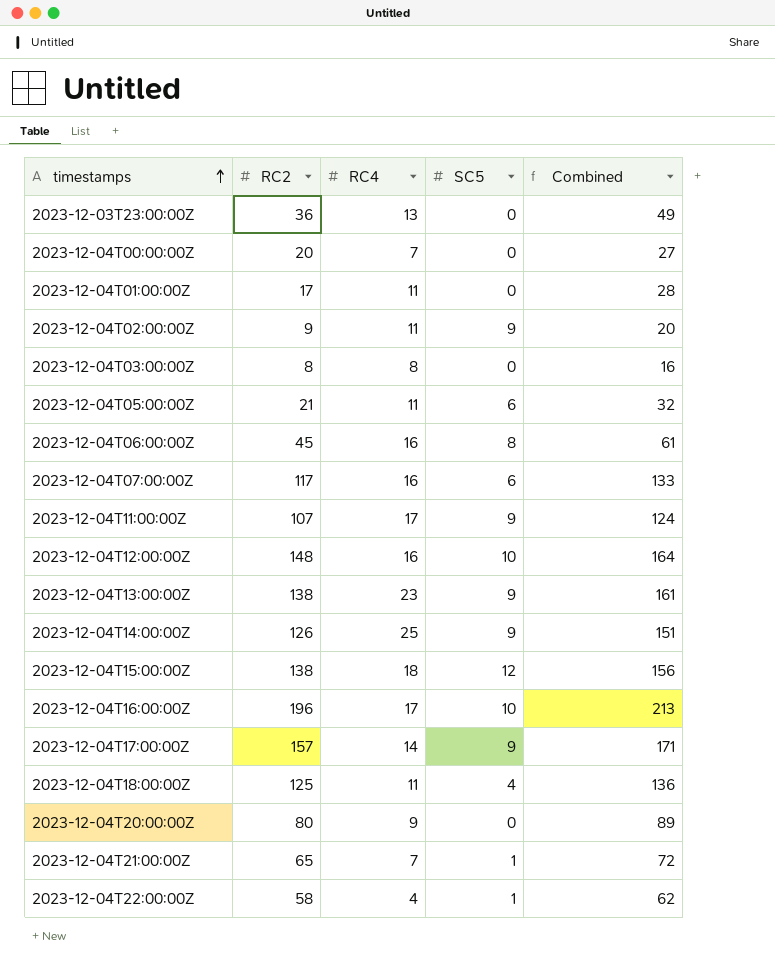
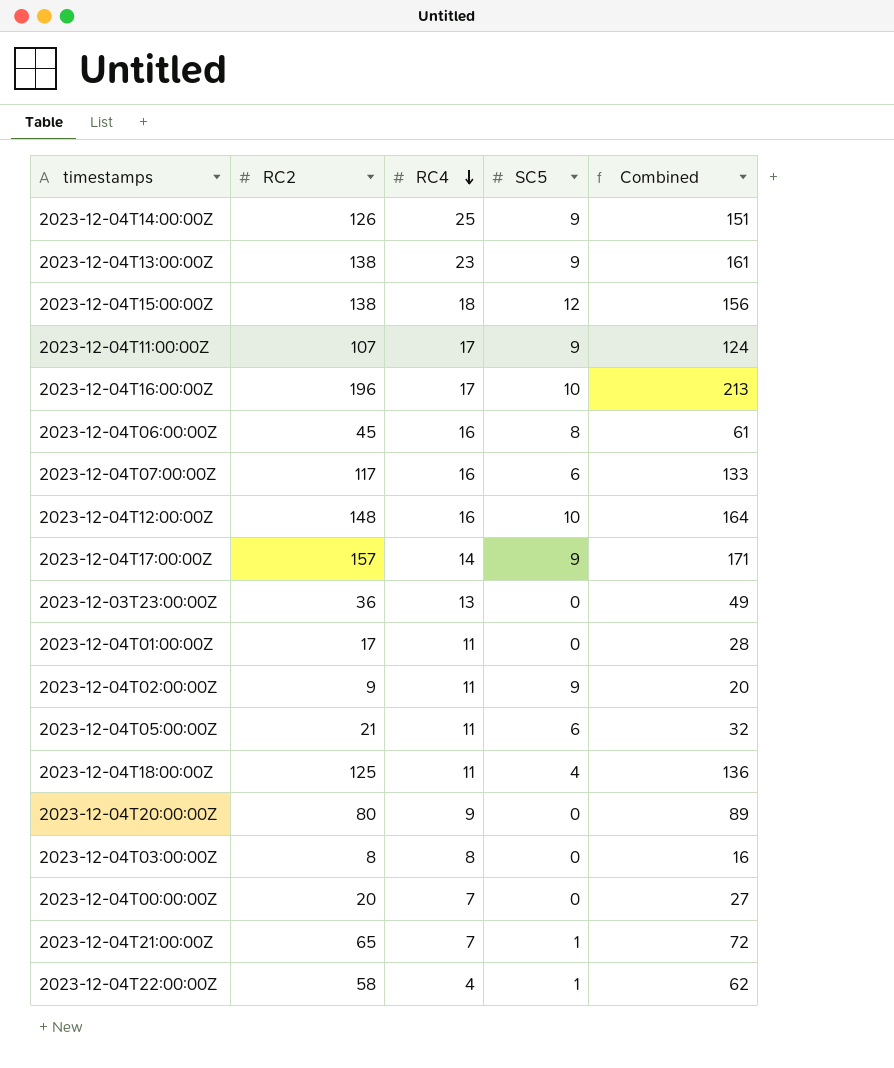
row order: timestamps ascending -> RC4 descending

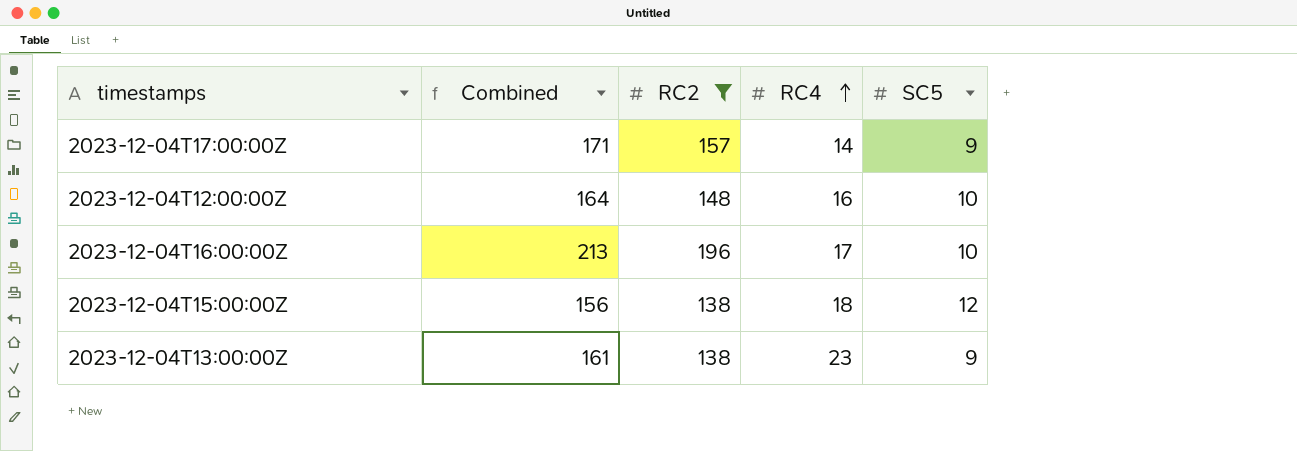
filter: none -> RC2 >= 138
row order: RC4 descending -> RC4 ascending
column Combined | position: 5 -> 2

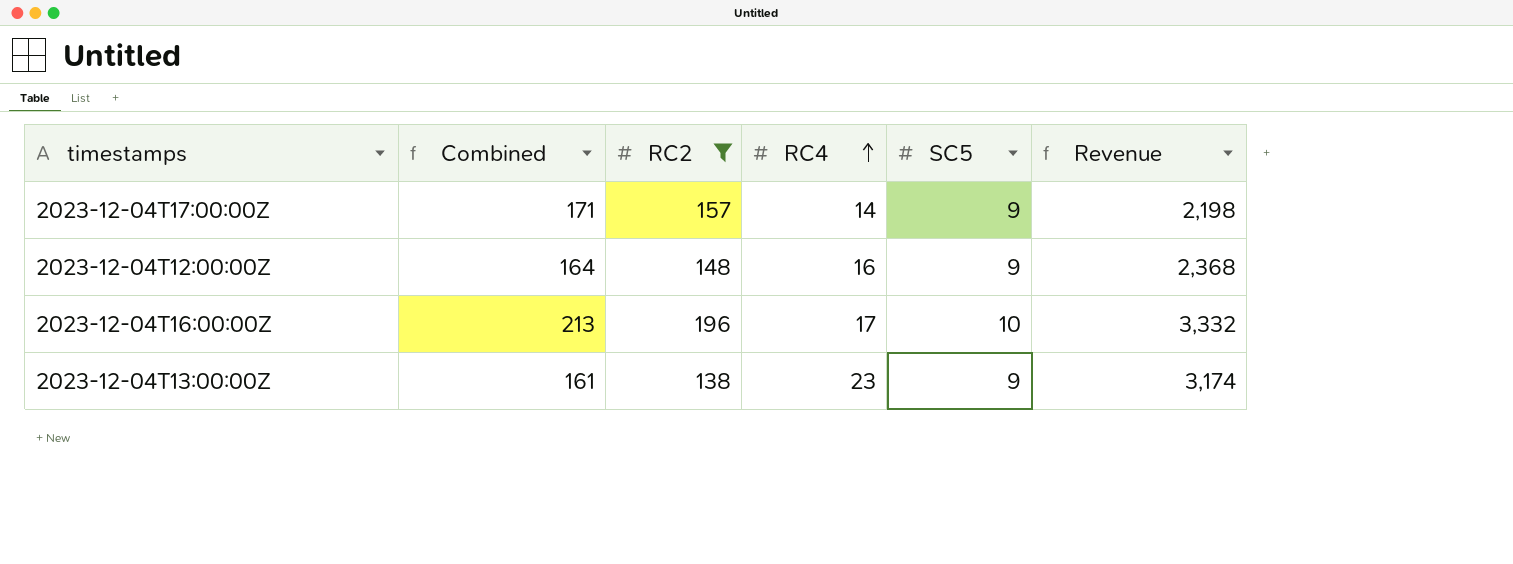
column Revenue | formula: none -> [RC2] * [RC4]
row 2023-12-04T15:00:00Z: 156 | 138 | 18 | 12 -> none
2023-12-04T12:00:00Z | SC5: 10 -> 9

